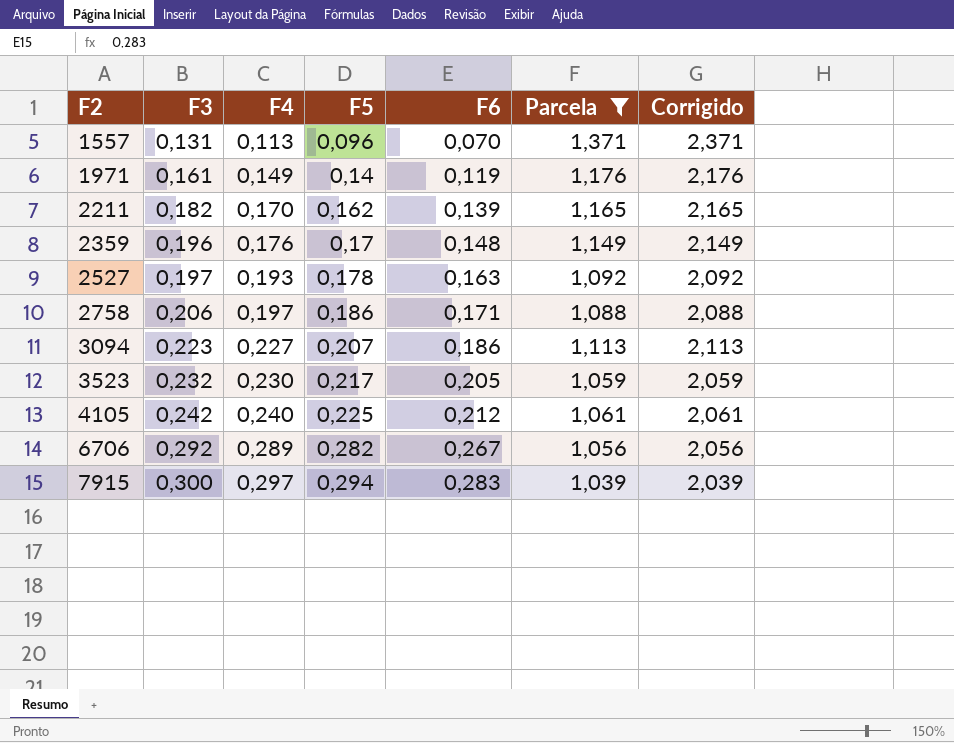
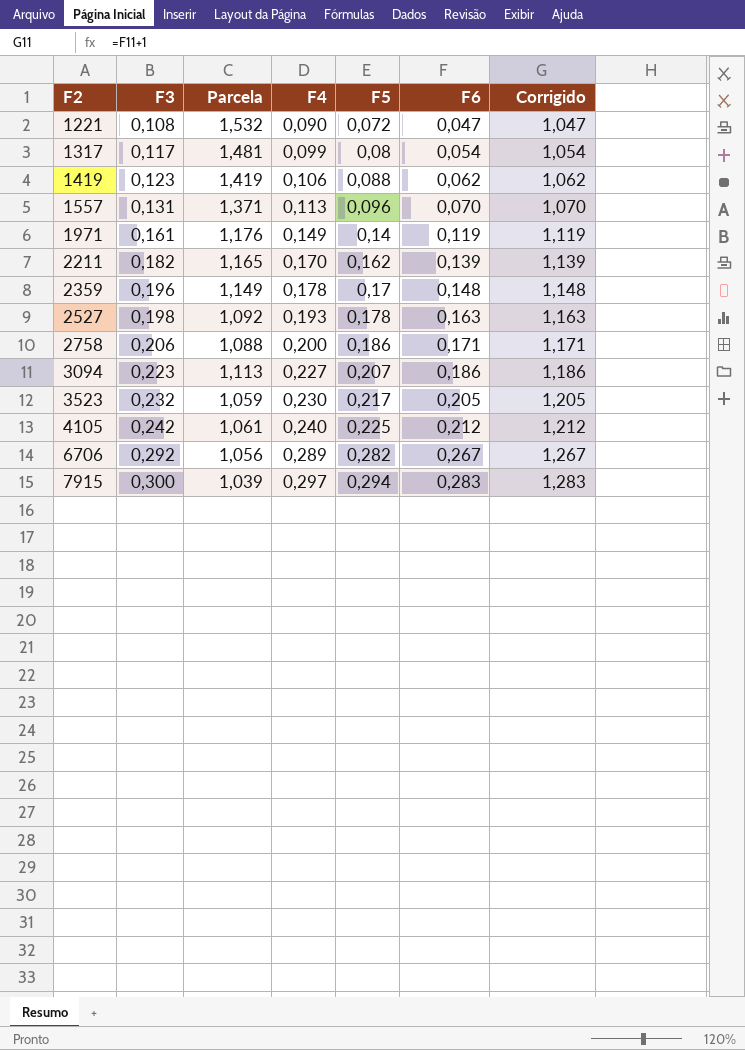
filter: Parcela <= 1,371 -> none
column Parcela | position: 6 -> 3
column Corrigido | formula: [Parcela] + 1 -> [F6] + 1
2359 | F4: 0,176 -> 0,178
2527 | F3: 0,197 -> 0,198
2758 | F4: 0,197 -> 0,200

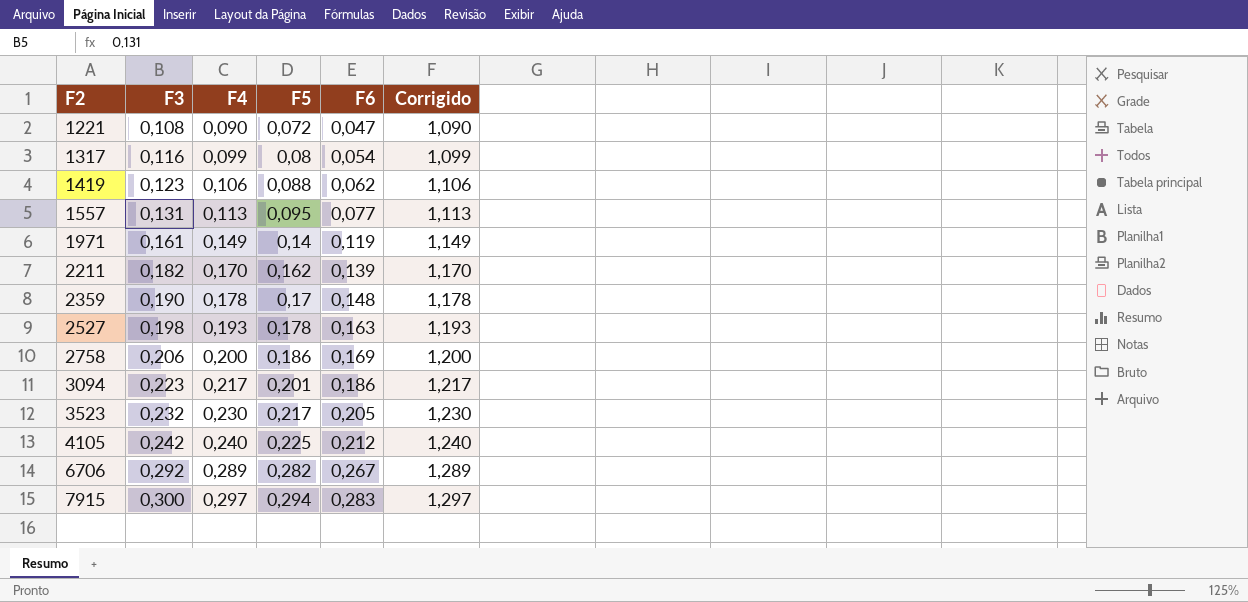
column Parcela | formula: [F5] / [F6] -> none
column Corrigido | formula: [F6] + 1 -> [F4] + 1
1317 | F3: 0,117 -> 0,116
1557 | F5: 0,096 -> 0,095
1557 | F6: 0,070 -> 0,077
2359 | F3: 0,196 -> 0,190
2758 | F6: 0,171 -> 0,169
3094 | F4: 0,227 -> 0,217
3094 | F5: 0,207 -> 0,201

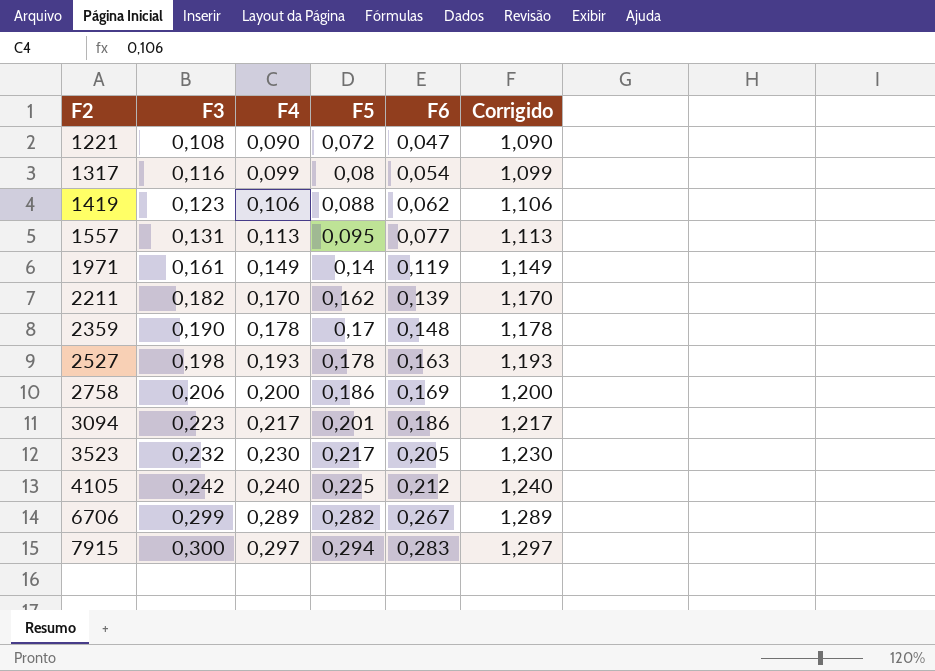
6706 | F3: 0,292 -> 0,299

